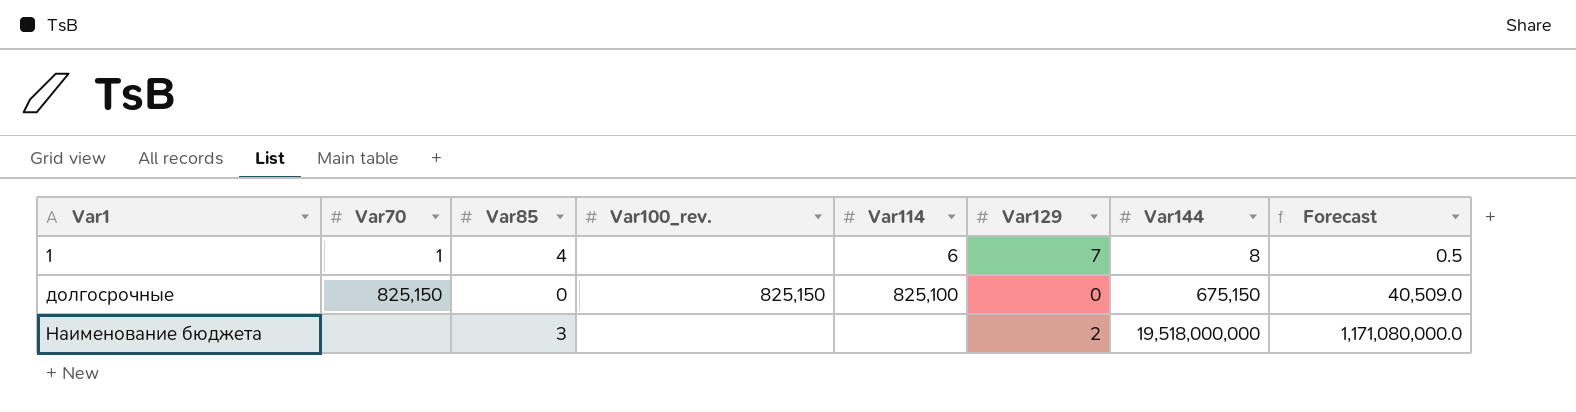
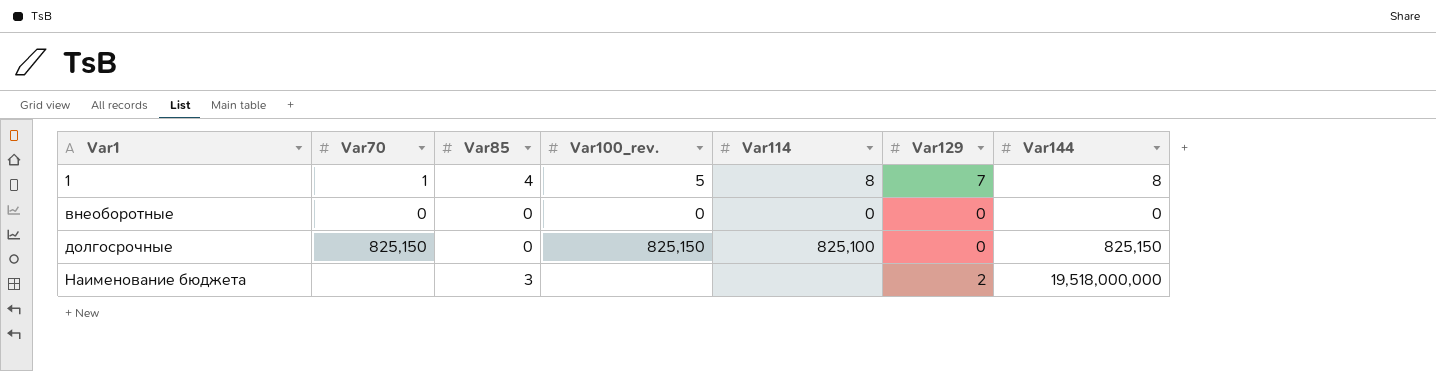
column Forecast | formula: [Var144] * 0.06 -> none
1 | Var100_rev.: none -> 5
1 | Var114: 6 -> 8
row внеоборотные: none -> 0 | 0 | 0 | 0 | 0 | 0
долгосрочные | Var144: 675,150 -> 825,150

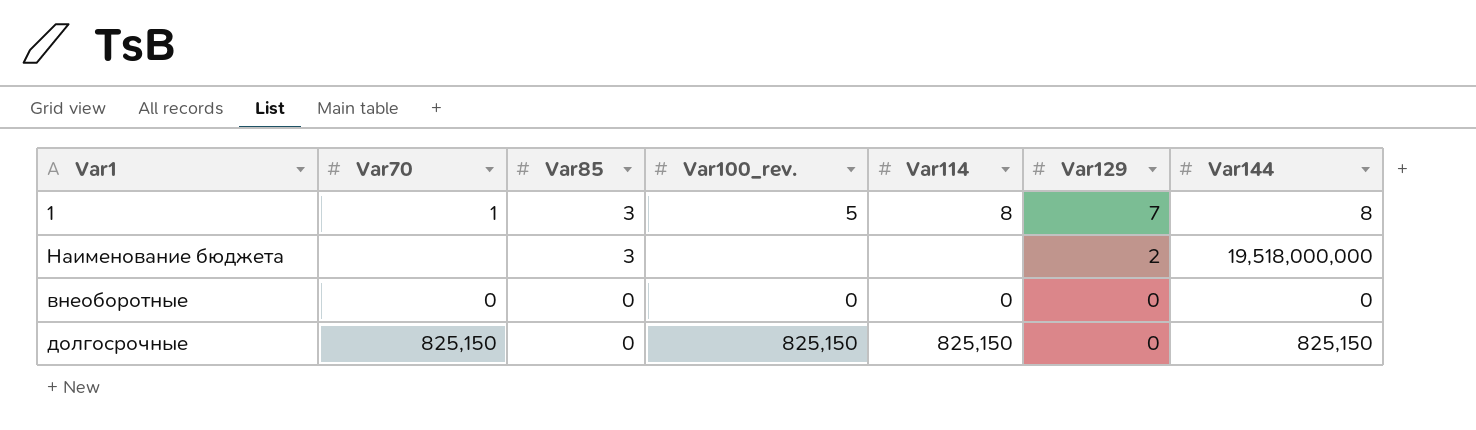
row order: Var1 ascending -> Var85 descending
1 | Var85: 4 -> 3
долгосрочные | Var114: 825,100 -> 825,150

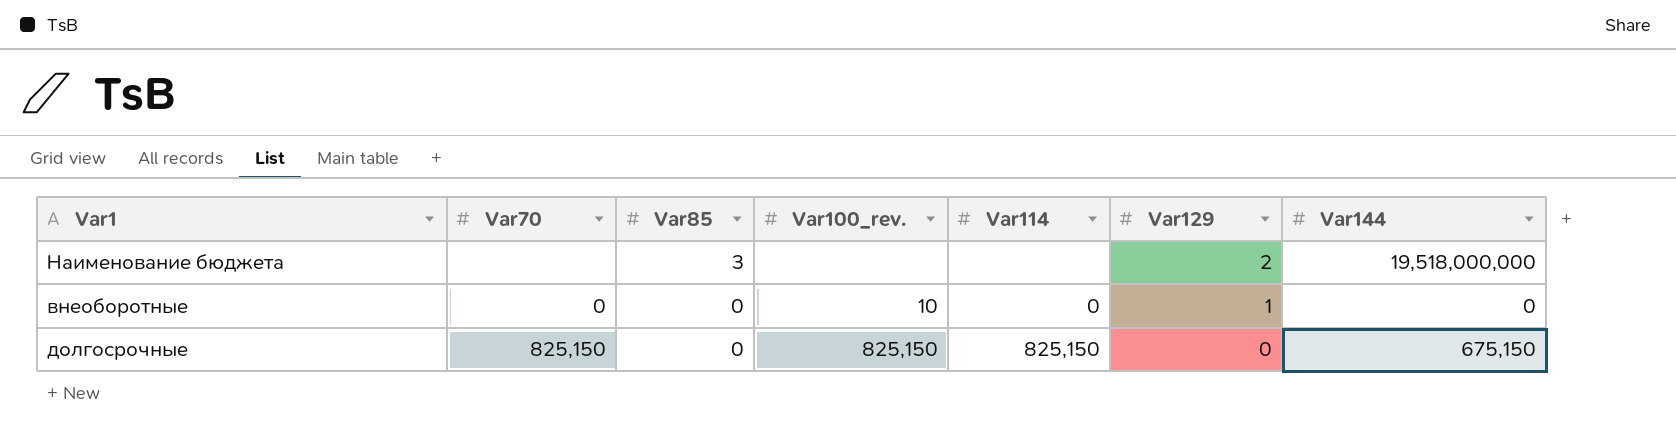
row 1: 1 | 3 | 5 | 8 | 7 | 8 -> none
внеоборотные | Var100_rev.: 0 -> 10
внеоборотные | Var129: 0 -> 1
долгосрочные | Var144: 825,150 -> 675,150

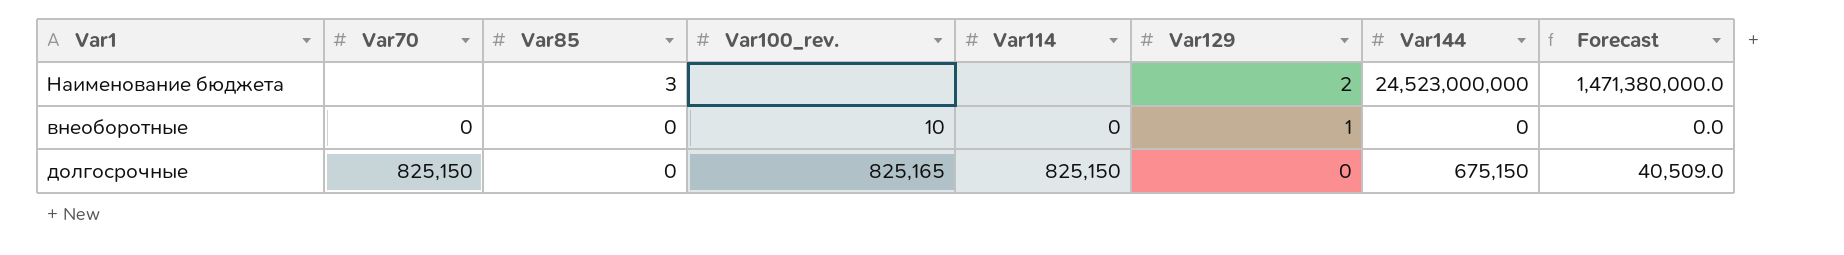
column Forecast | formula: none -> [Var144] * 0.06
Наименование бюджета | Var144: 19,518,000,000 -> 24,523,000,000
долгосрочные | Var100_rev.: 825,150 -> 825,165

